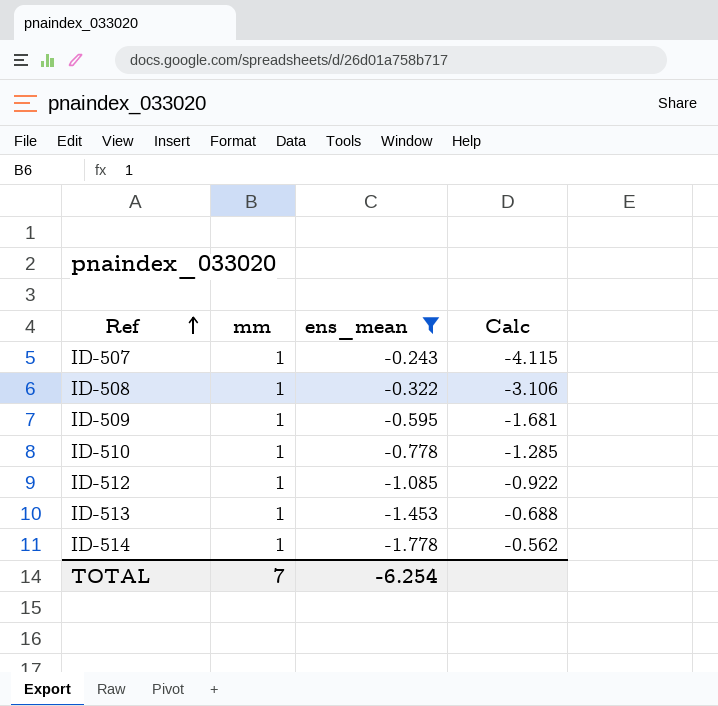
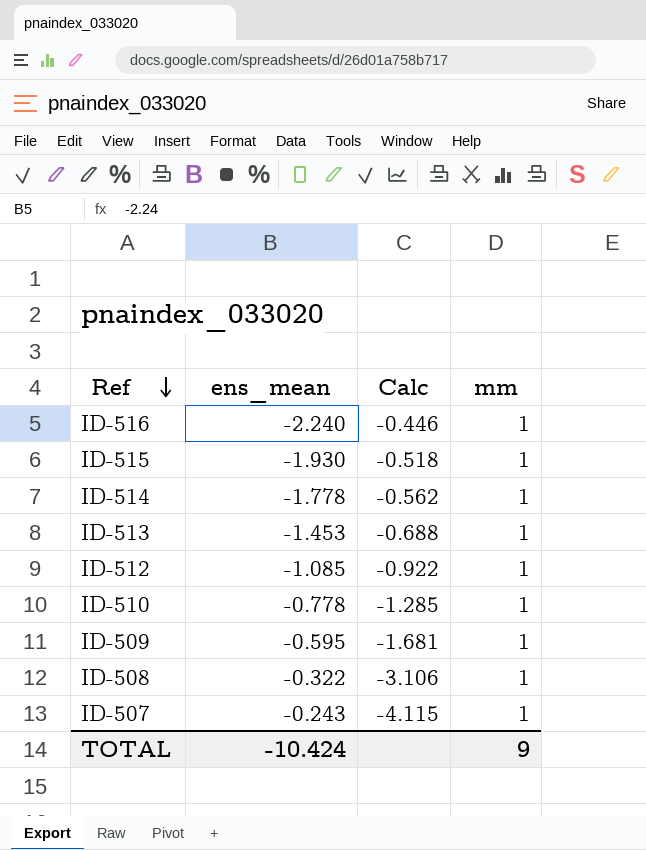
filter: ens_mean >= -1.778 -> none
row order: Ref ascending -> Ref descending
column mm | position: 2 -> 4
TOTAL | ens_mean: -6.254 -> -10.424
TOTAL | mm: 7 -> 9

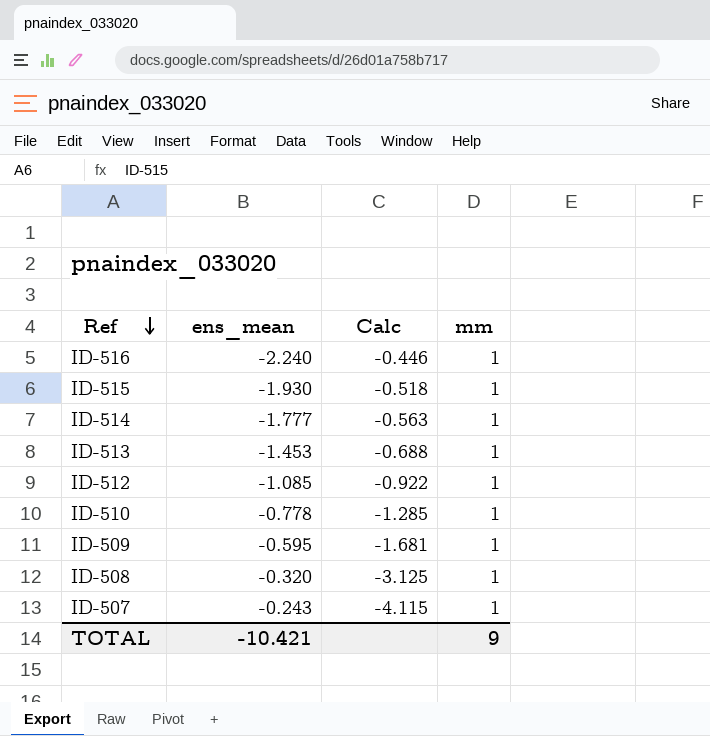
ID-514 | ens_mean: -1.778 -> -1.777
ID-514 | Calc: -0.562 -> -0.563
ID-508 | ens_mean: -0.322 -> -0.320
ID-508 | Calc: -3.106 -> -3.125
TOTAL | ens_mean: -10.424 -> -10.421

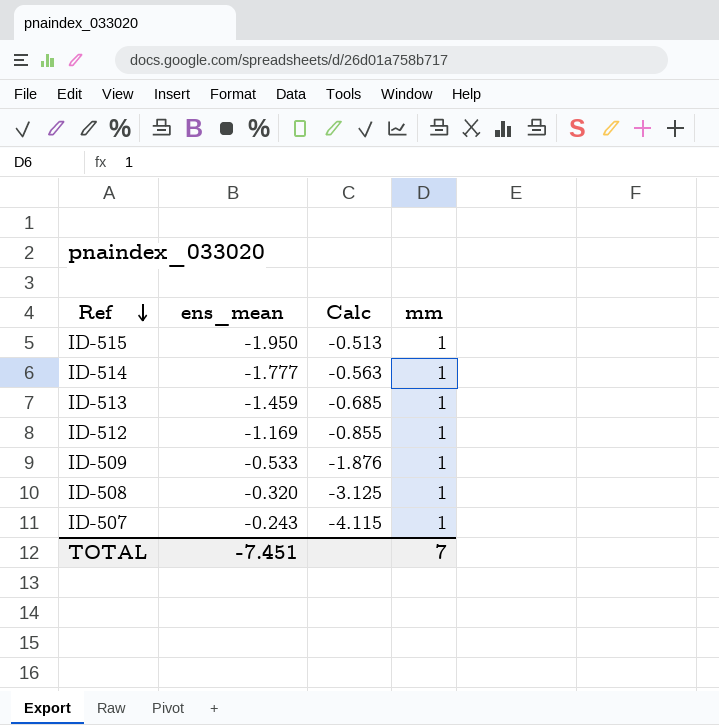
row ID-516: -2.240 | -0.446 | 1 -> none
row ID-510: -0.778 | -1.285 | 1 -> none
ID-515 | ens_mean: -1.930 -> -1.950
ID-515 | Calc: -0.518 -> -0.513
ID-513 | ens_mean: -1.453 -> -1.459
ID-513 | Calc: -0.688 -> -0.685
ID-512 | ens_mean: -1.085 -> -1.169
ID-512 | Calc: -0.922 -> -0.855
ID-509 | ens_mean: -0.595 -> -0.533
ID-509 | Calc: -1.681 -> -1.876
TOTAL | ens_mean: -10.421 -> -7.451
TOTAL | mm: 9 -> 7

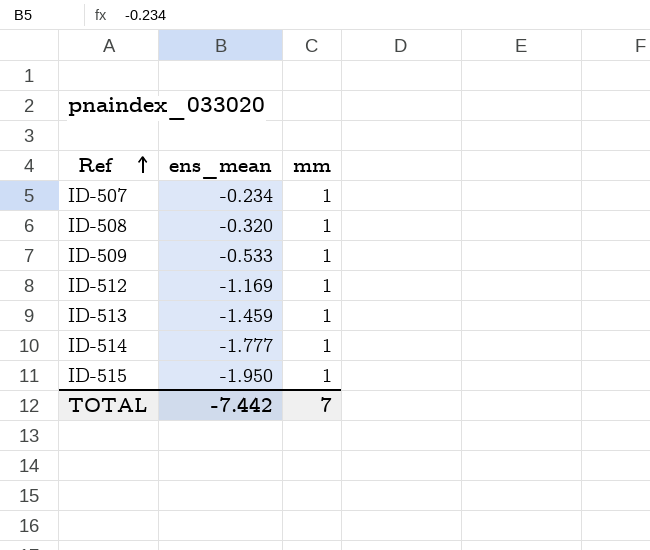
row order: Ref descending -> Ref ascending
column Calc | formula: [mm] / [ens_mean] -> none
ID-507 | ens_mean: -0.243 -> -0.234
TOTAL | ens_mean: -7.451 -> -7.442

